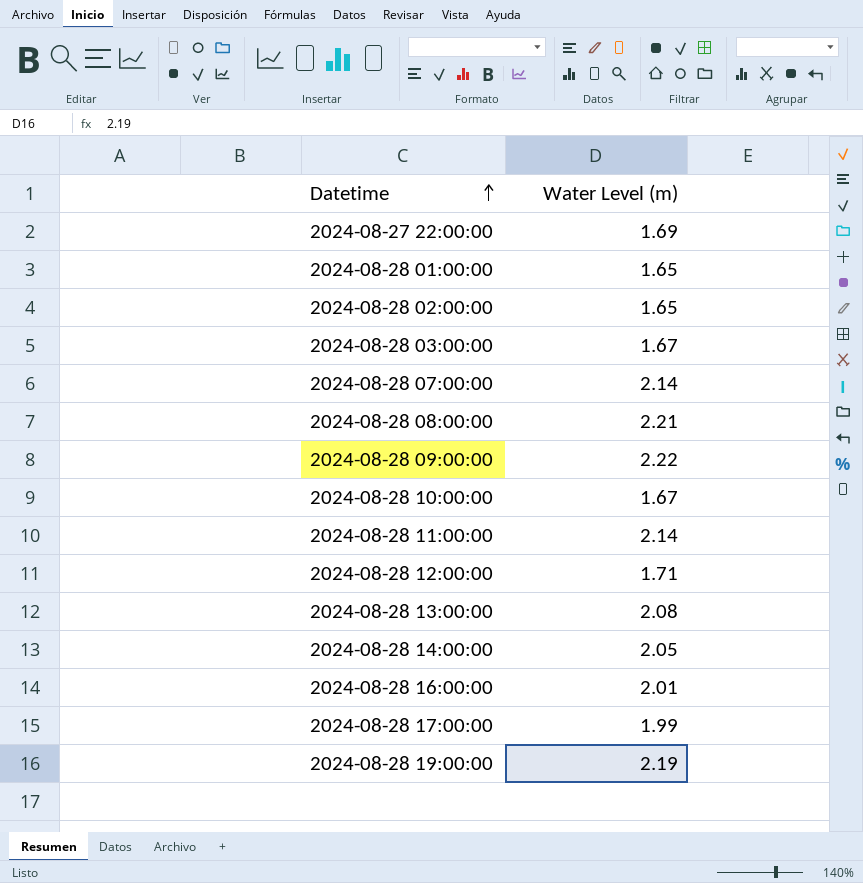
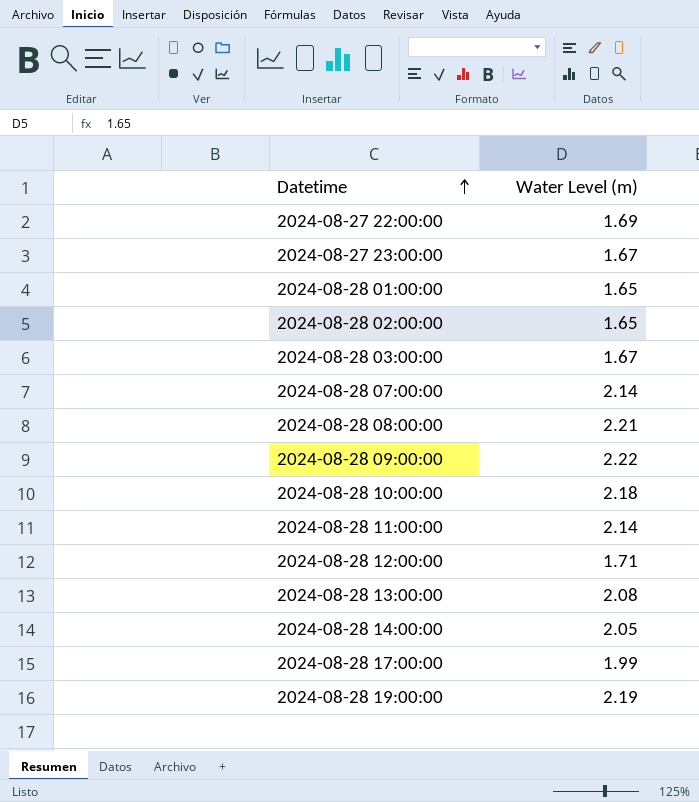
row 2024-08-28 16:00:00: 2.01 -> none
row 2024-08-27 23:00:00: none -> 1.67
2024-08-28 10:00:00 | Water Level (m): 1.67 -> 2.18

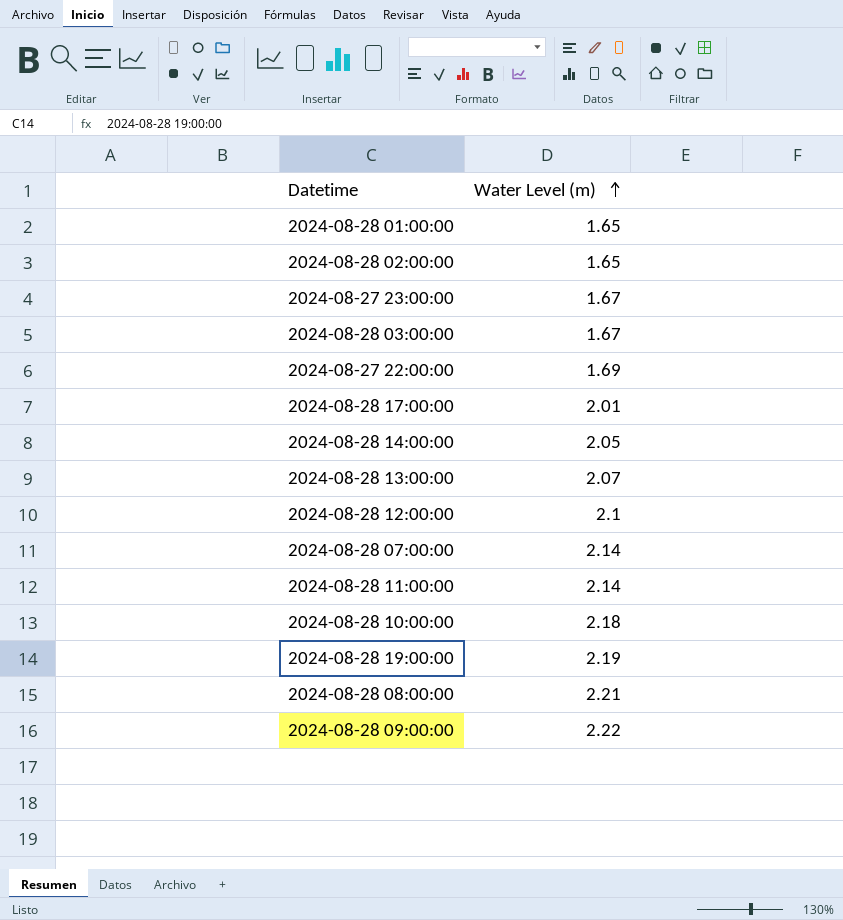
row order: Datetime ascending -> Water Level (m) ascending
2024-08-28 17:00:00 | Water Level (m): 1.99 -> 2.01
2024-08-28 13:00:00 | Water Level (m): 2.08 -> 2.07
2024-08-28 12:00:00 | Water Level (m): 1.71 -> 2.1

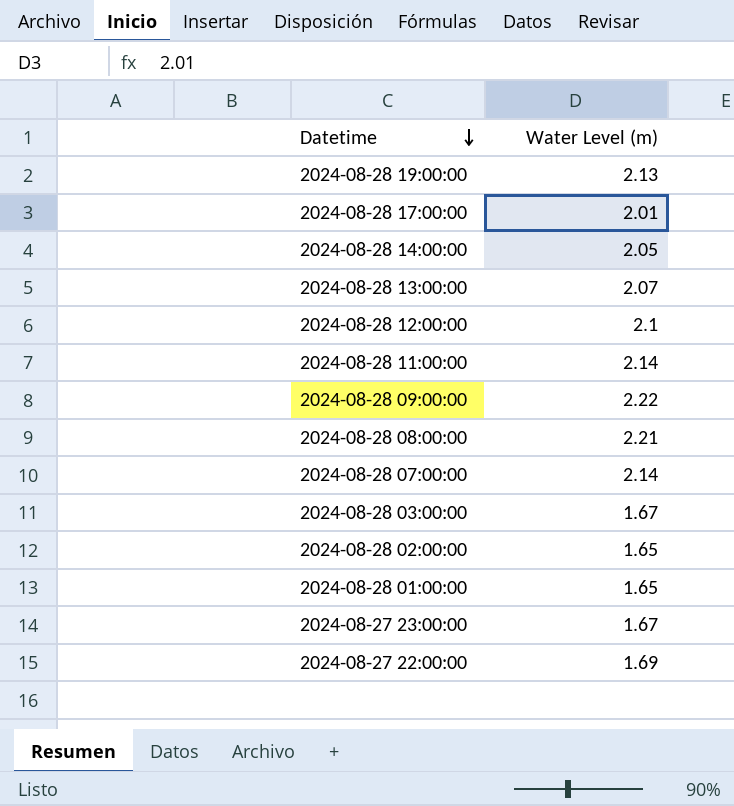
row order: Water Level (m) ascending -> Datetime descending
row 2024-08-28 10:00:00: 2.18 -> none
2024-08-28 19:00:00 | Water Level (m): 2.19 -> 2.13

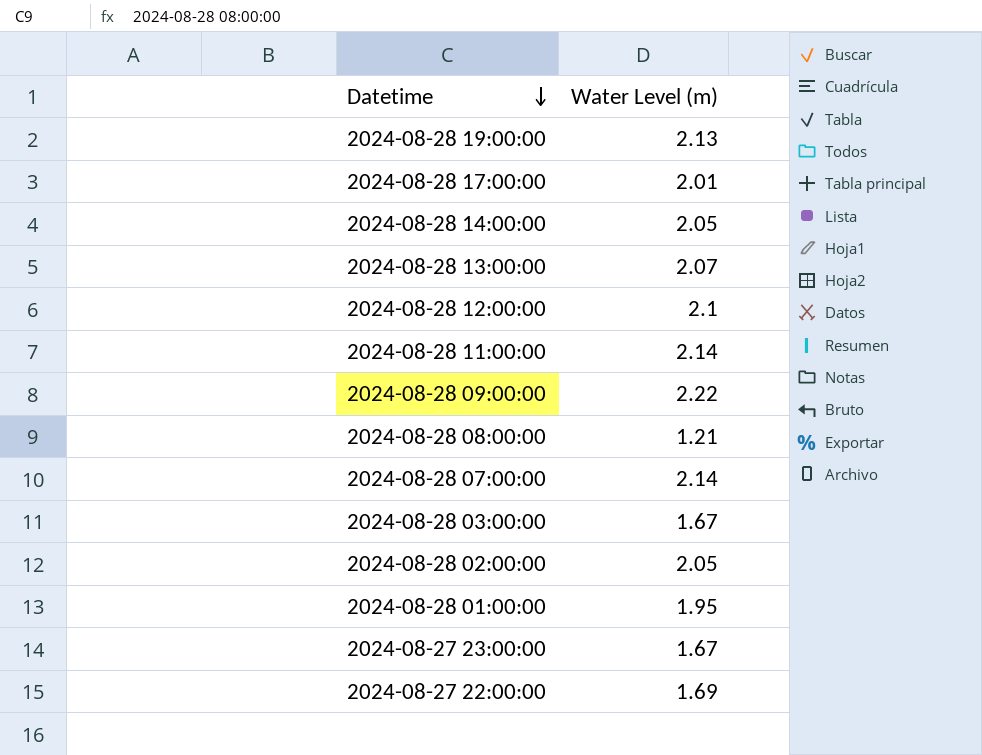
2024-08-28 08:00:00 | Water Level (m): 2.21 -> 1.21
2024-08-28 02:00:00 | Water Level (m): 1.65 -> 2.05
2024-08-28 01:00:00 | Water Level (m): 1.65 -> 1.95

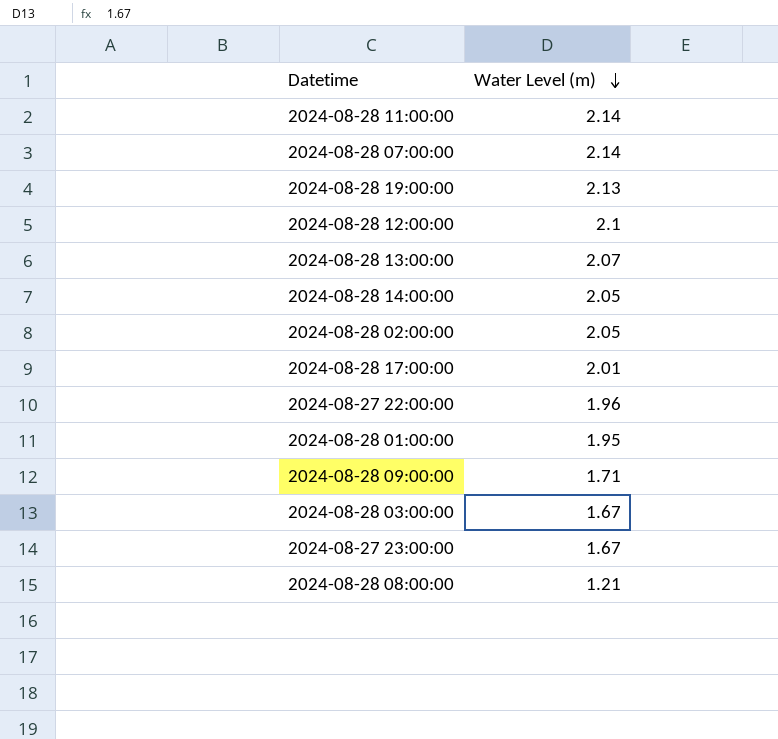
row order: Datetime descending -> Water Level (m) descending
2024-08-27 22:00:00 | Water Level (m): 1.69 -> 1.96
2024-08-28 09:00:00 | Water Level (m): 2.22 -> 1.71

